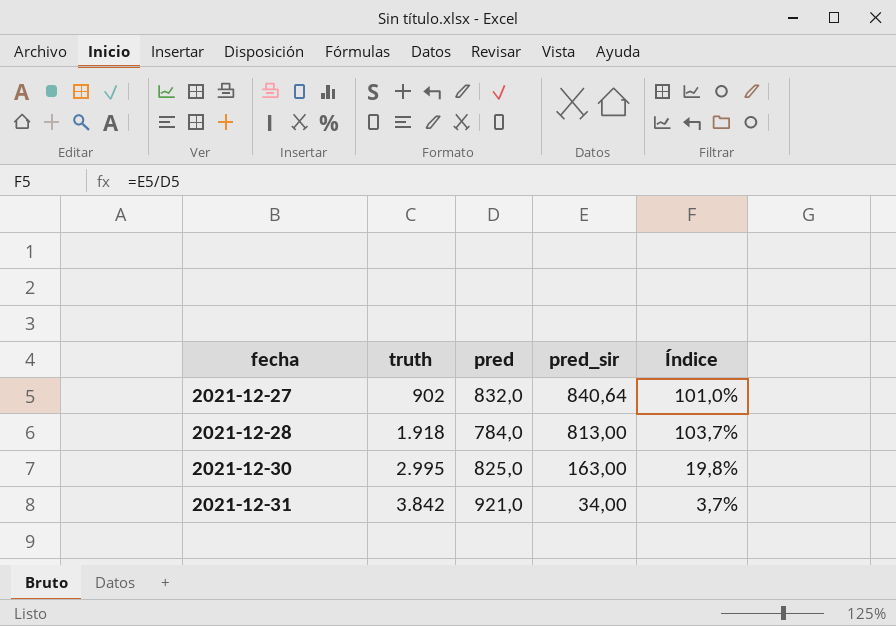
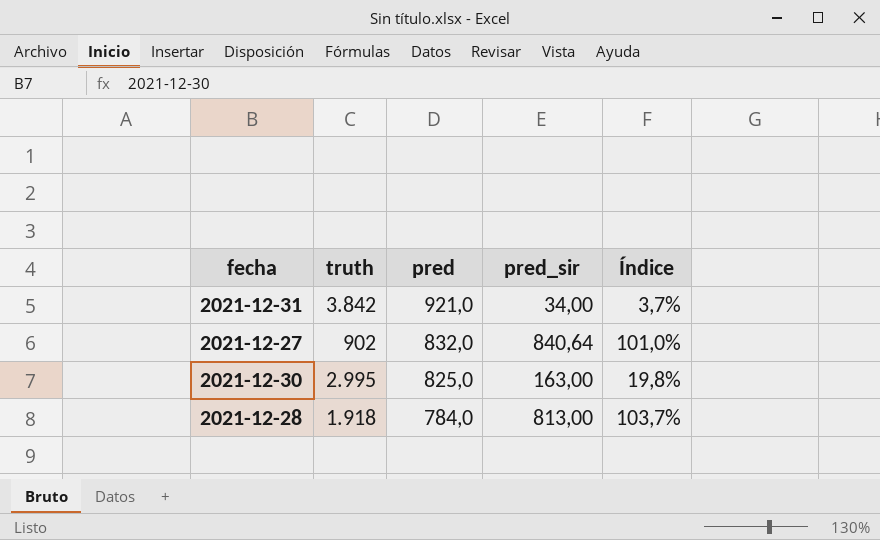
row order: fecha ascending -> pred descending

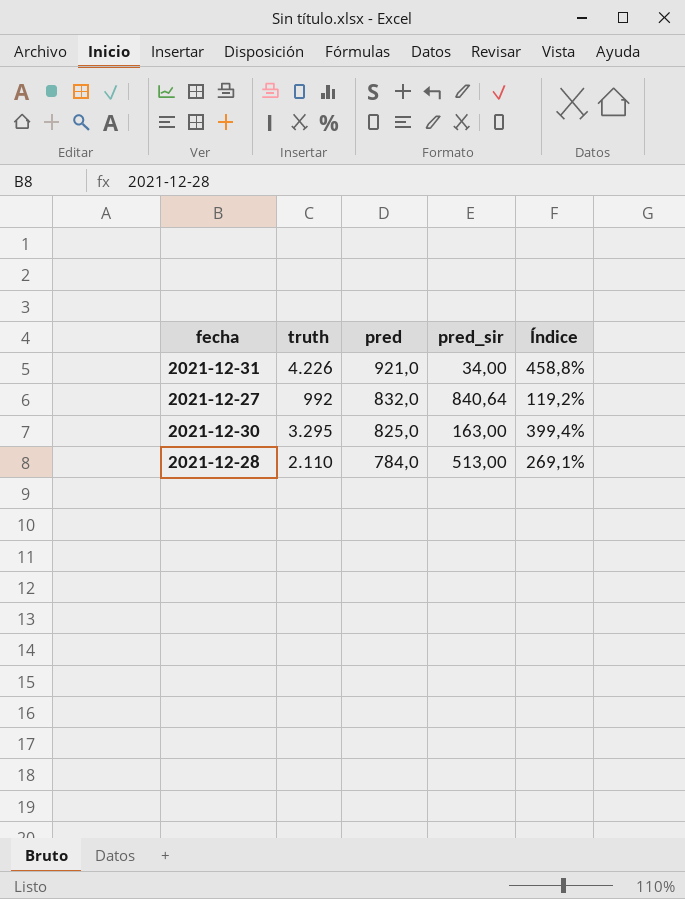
column Índice | formula: [pred_sir] / [pred] -> [truth] / [pred]
2021-12-31 | truth: 3.842 -> 4.226
2021-12-27 | truth: 902 -> 992
2021-12-30 | truth: 2.995 -> 3.295
2021-12-28 | truth: 1.918 -> 2.110
2021-12-28 | pred_sir: 813,00 -> 513,00

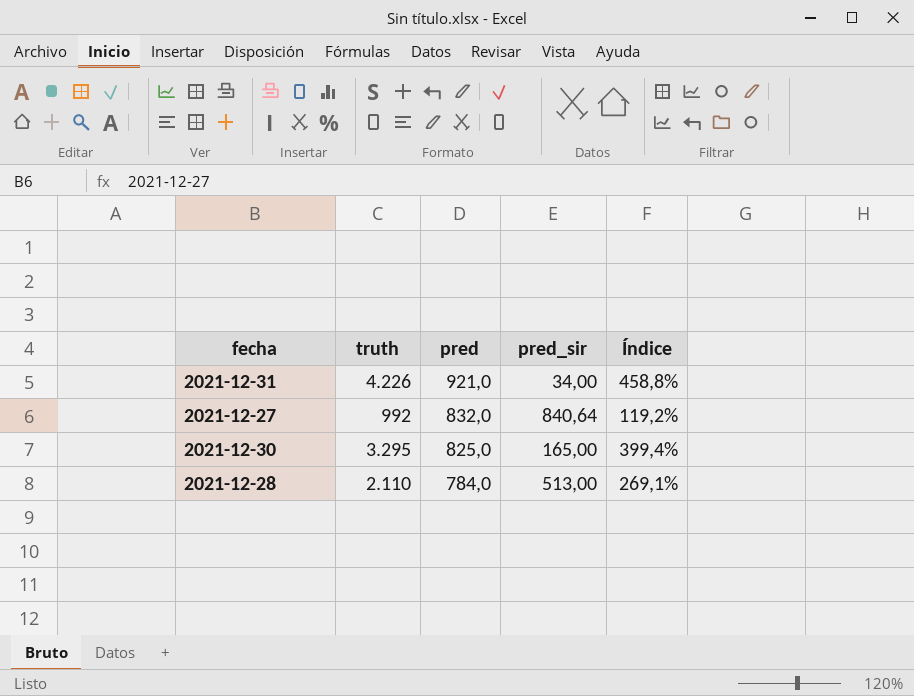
2021-12-30 | pred_sir: 163,00 -> 165,00

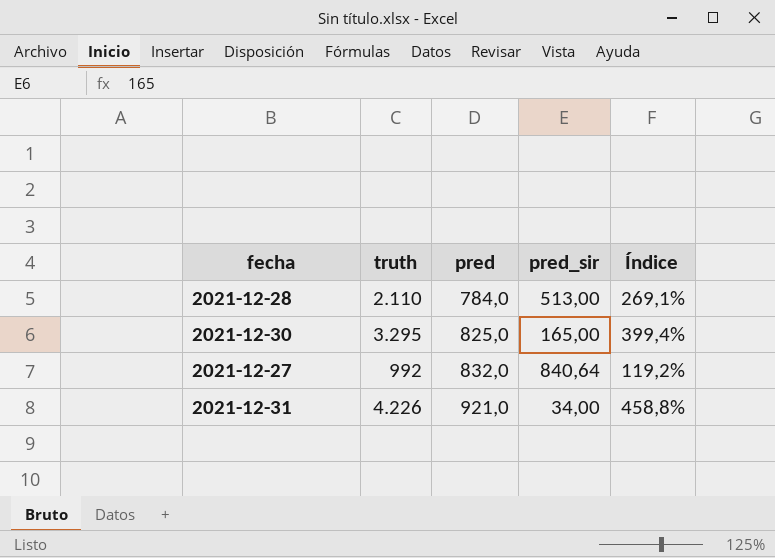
row order: pred descending -> pred ascending

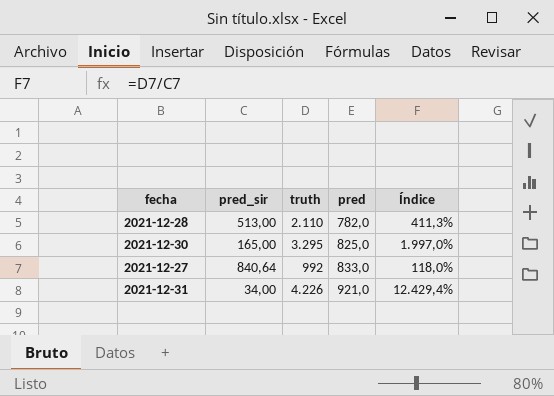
column pred_sir | position: 4 -> 2
column Índice | formula: [truth] / [pred] -> [truth] / [pred_sir]
2021-12-28 | pred: 784,0 -> 782,0
2021-12-27 | pred: 832,0 -> 833,0

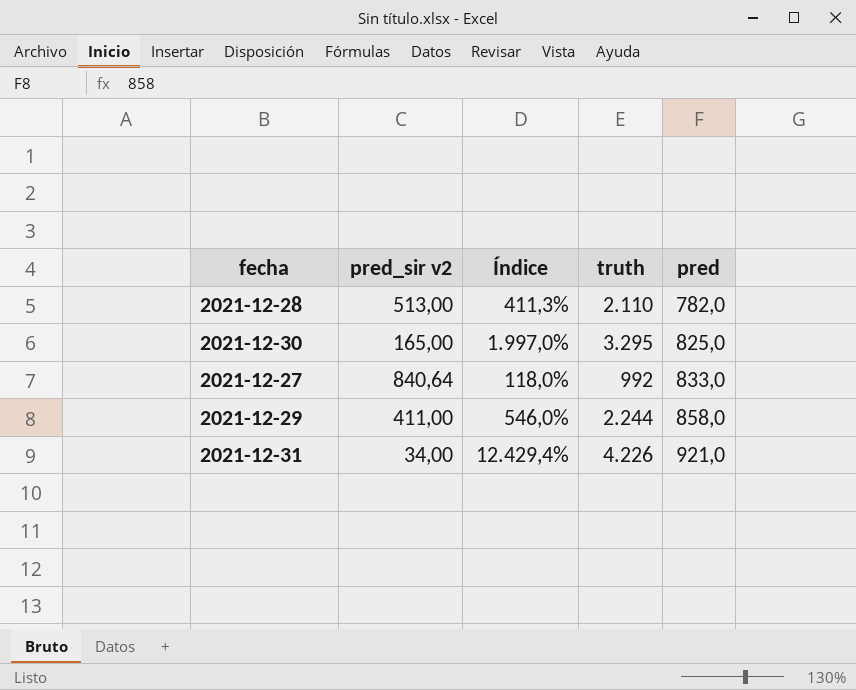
column name: pred_sir -> pred_sir v2
column Índice | position: 5 -> 3
row 2021-12-29: none -> 411,00 | 546,0% | 2.244 | 858,0

